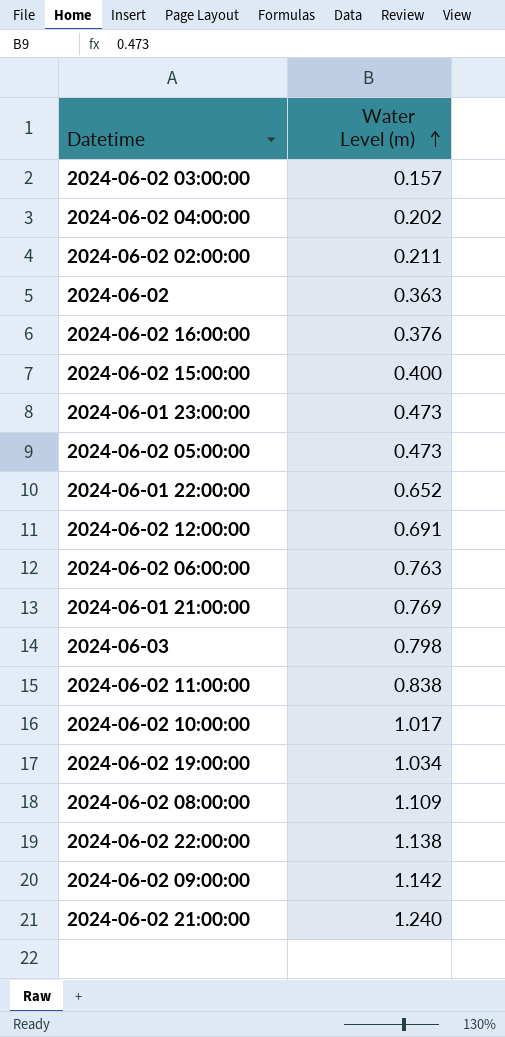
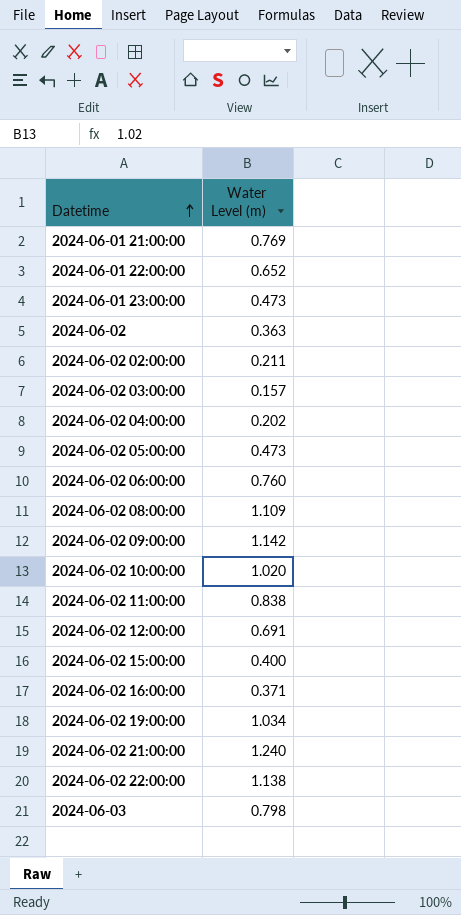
row order: Water Level (m) ascending -> Datetime ascending
2024-06-02 06:00:00 | Water Level (m): 0.763 -> 0.760
2024-06-02 10:00:00 | Water Level (m): 1.017 -> 1.020
2024-06-02 16:00:00 | Water Level (m): 0.376 -> 0.371

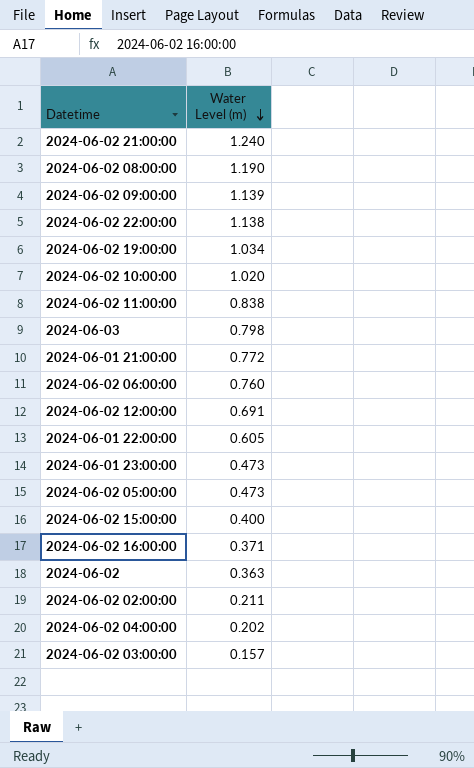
row order: Datetime ascending -> Water Level (m) descending
2024-06-02 08:00:00 | Water Level (m): 1.109 -> 1.190
2024-06-02 09:00:00 | Water Level (m): 1.142 -> 1.139
2024-06-01 21:00:00 | Water Level (m): 0.769 -> 0.772
2024-06-01 22:00:00 | Water Level (m): 0.652 -> 0.605

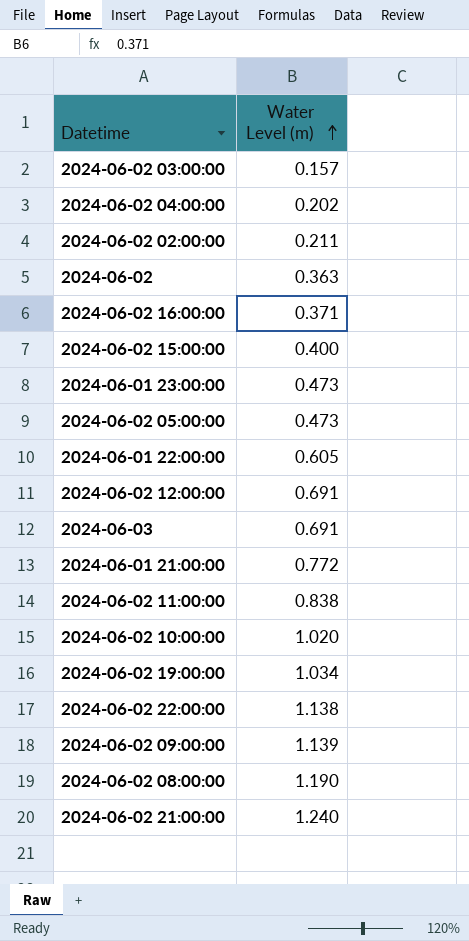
row order: Water Level (m) descending -> Water Level (m) ascending
row 2024-06-02 06:00:00: 0.760 -> none
2024-06-03 | Water Level (m): 0.798 -> 0.691

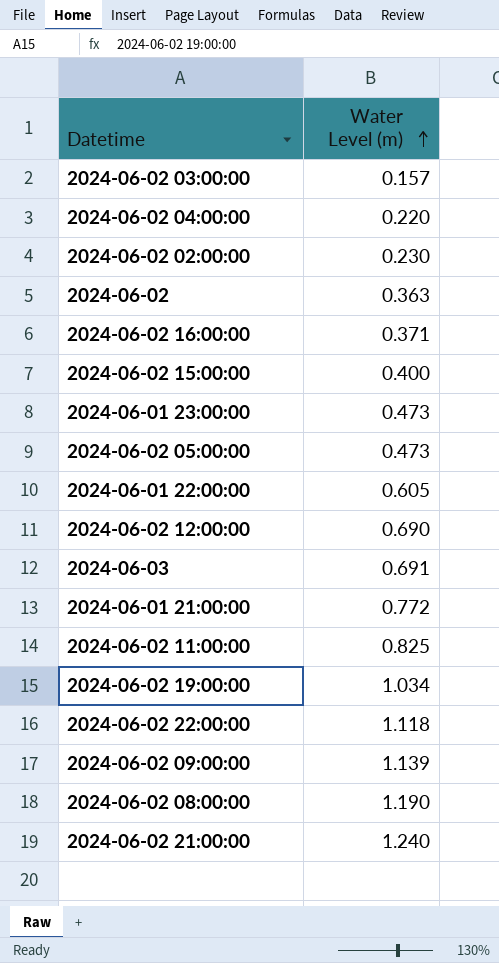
row 2024-06-02 10:00:00: 1.020 -> none
2024-06-02 04:00:00 | Water Level (m): 0.202 -> 0.220
2024-06-02 02:00:00 | Water Level (m): 0.211 -> 0.230
2024-06-02 12:00:00 | Water Level (m): 0.691 -> 0.690
2024-06-02 11:00:00 | Water Level (m): 0.838 -> 0.825
2024-06-02 22:00:00 | Water Level (m): 1.138 -> 1.118

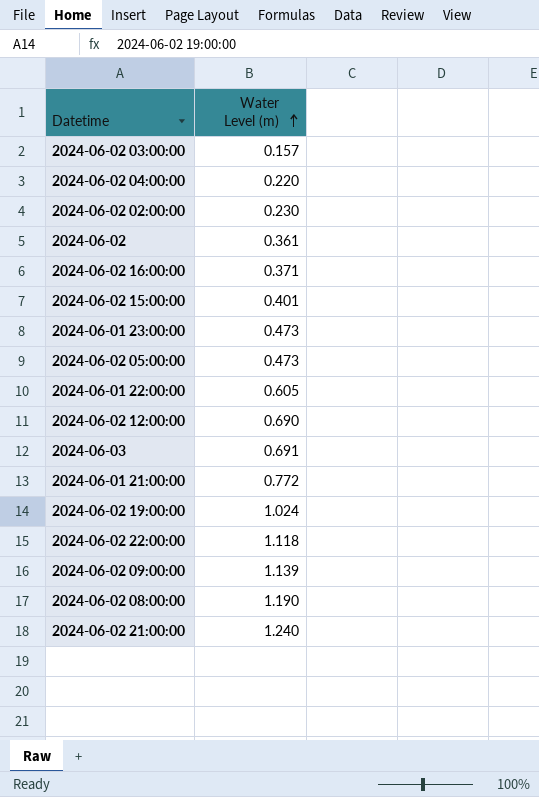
row 2024-06-02 11:00:00: 0.825 -> none
2024-06-02 | Water Level (m): 0.363 -> 0.361
2024-06-02 15:00:00 | Water Level (m): 0.400 -> 0.401
2024-06-02 19:00:00 | Water Level (m): 1.034 -> 1.024

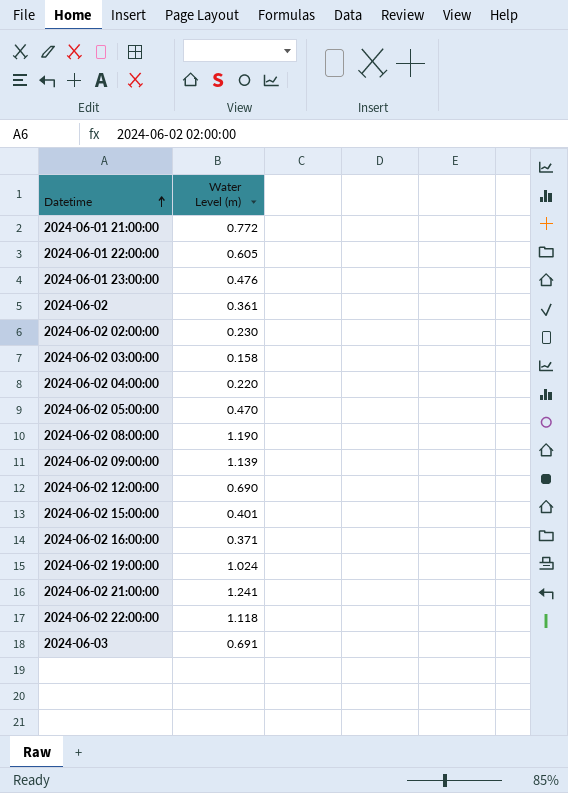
row order: Water Level (m) ascending -> Datetime ascending
2024-06-01 23:00:00 | Water Level (m): 0.473 -> 0.476
2024-06-02 03:00:00 | Water Level (m): 0.157 -> 0.158
2024-06-02 05:00:00 | Water Level (m): 0.473 -> 0.470
2024-06-02 21:00:00 | Water Level (m): 1.240 -> 1.241

